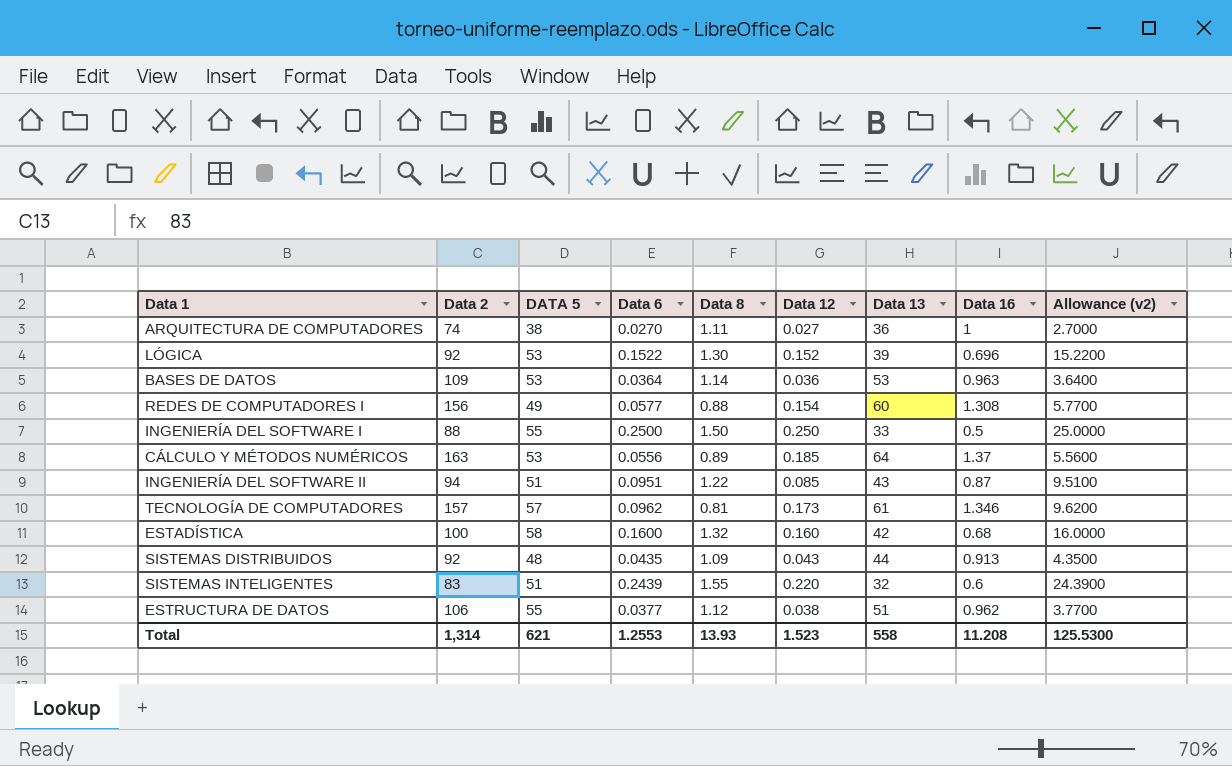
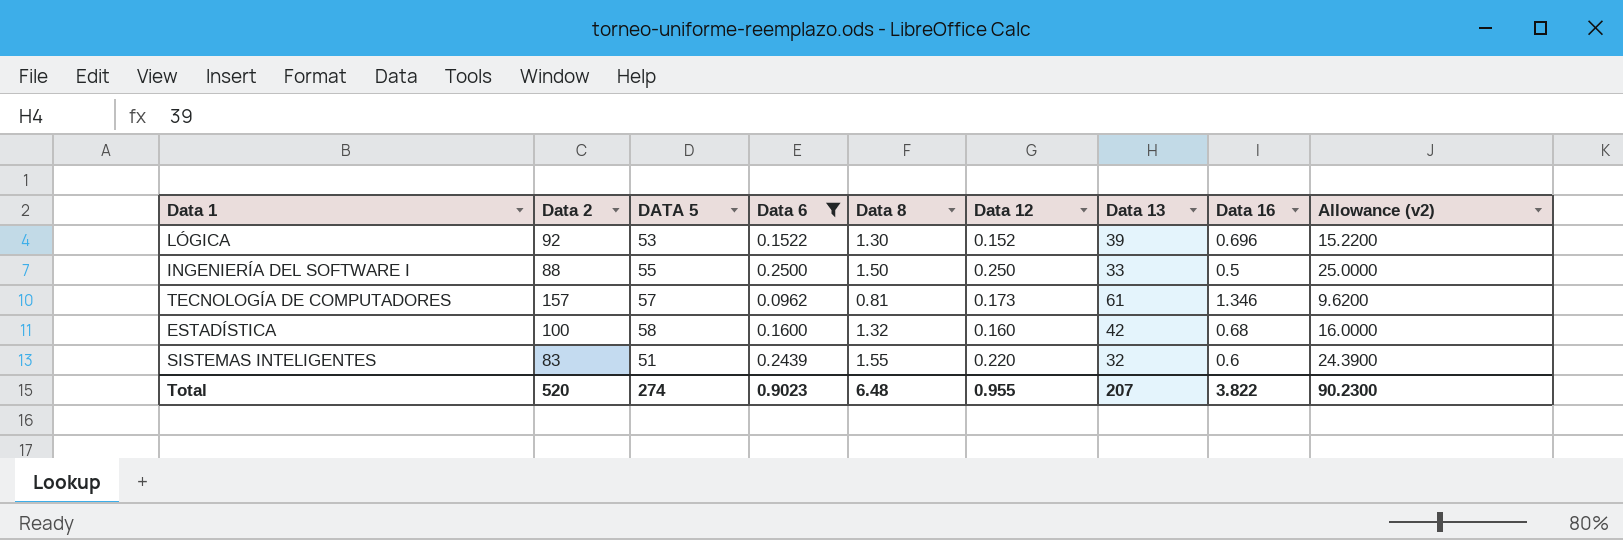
filter: none -> Data 6 >= 0.0962
Total | Data 2: 1,314 -> 520
Total | DATA 5: 621 -> 274
Total | Data 6: 1.2553 -> 0.9023
Total | Data 8: 13.93 -> 6.48
Total | Data 12: 1.523 -> 0.955
Total | Data 13: 558 -> 207
Total | Data 16: 11.208 -> 3.822
Total | Allowance (v2): 125.5300 -> 90.2300

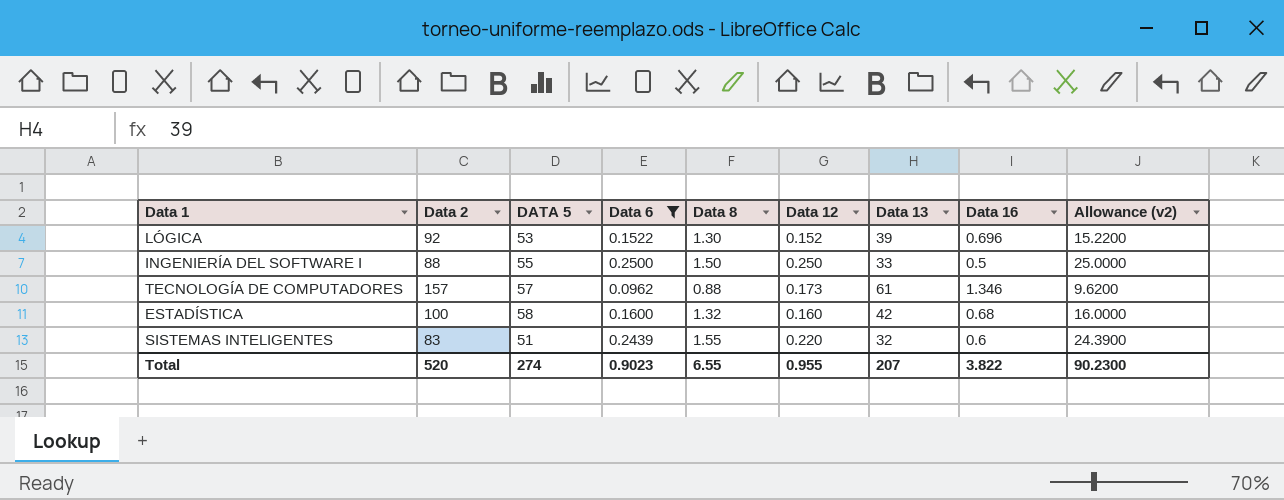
TECNOLOGÍA DE COMPUTADORES | Data 8: 0.81 -> 0.88
Total | Data 8: 6.48 -> 6.55

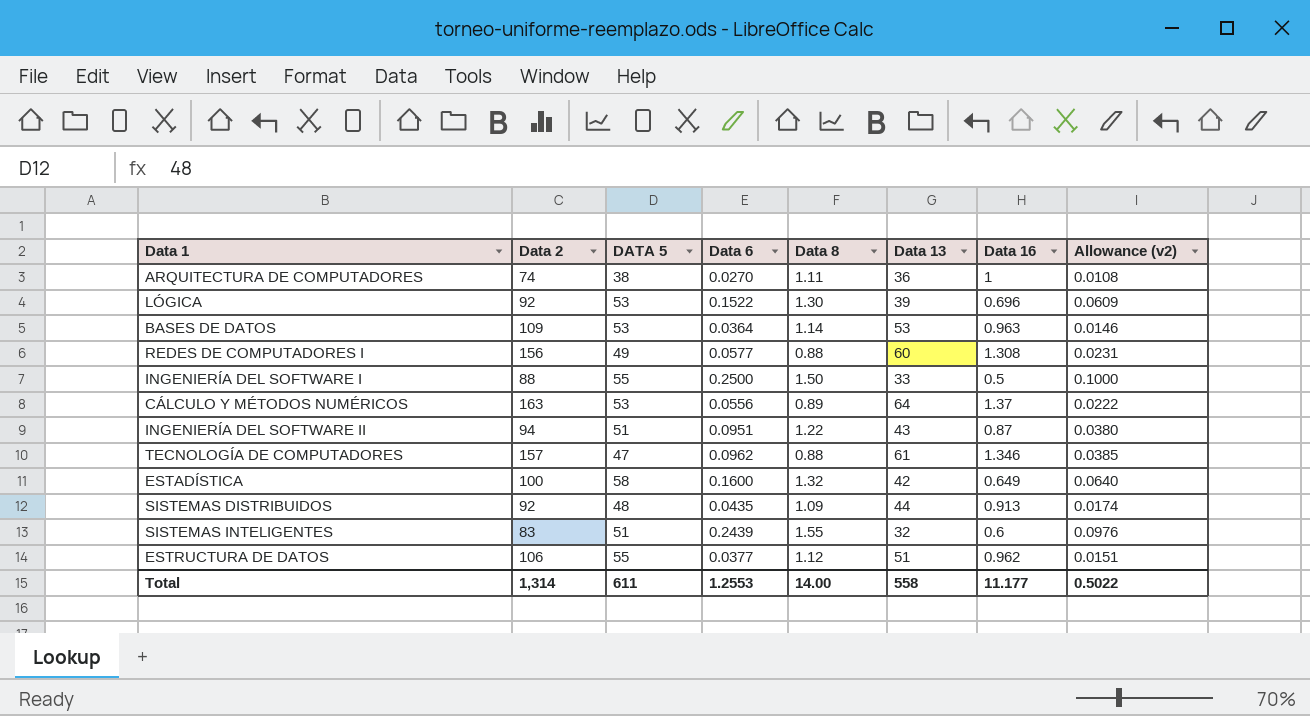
filter: Data 6 >= 0.0962 -> none
column Data 12 | position: 6 -> none
column Allowance (v2) | formula: [Data 6] * 100 -> [Data 6] * 0.4
TECNOLOGÍA DE COMPUTADORES | DATA 5: 57 -> 47
ESTADÍSTICA | Data 16: 0.68 -> 0.649
Total | Data 2: 520 -> 1,314
Total | DATA 5: 274 -> 611
Total | Data 6: 0.9023 -> 1.2553
Total | Data 8: 6.55 -> 14.00
Total | Data 13: 207 -> 558
Total | Data 16: 3.822 -> 11.177
Total | Allowance (v2): 90.2300 -> 0.5022

